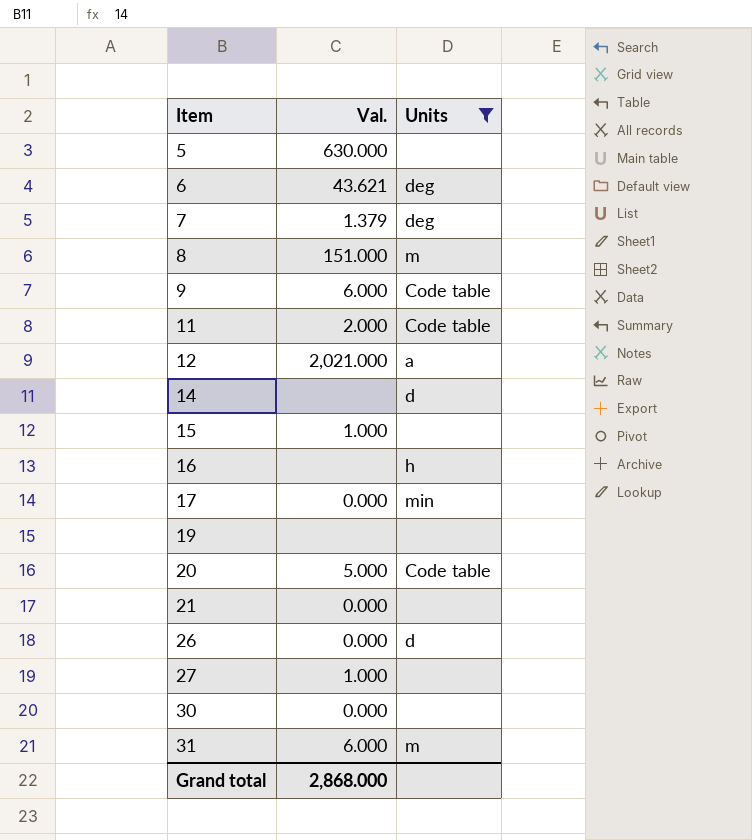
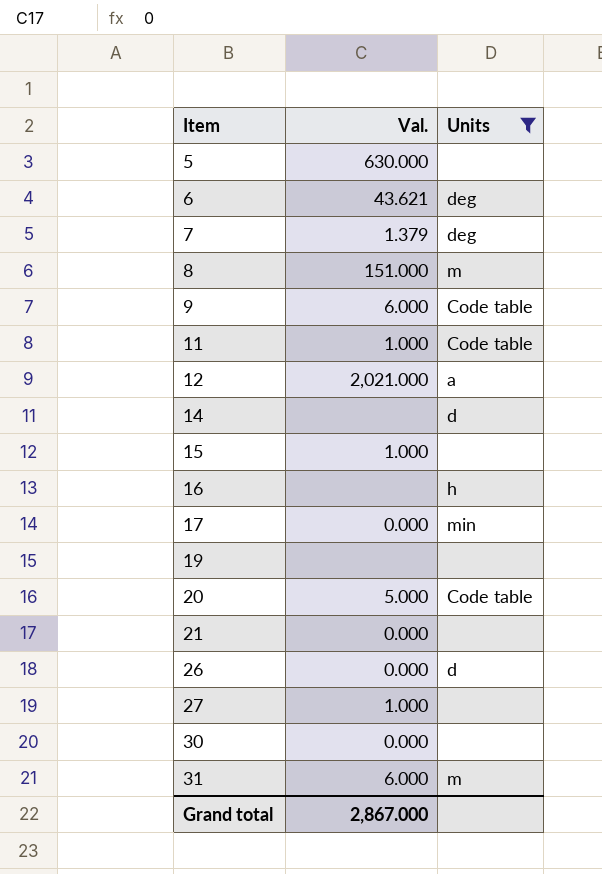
11 | Val.: 2.000 -> 1.000
Grand total | Val.: 2,868.000 -> 2,867.000

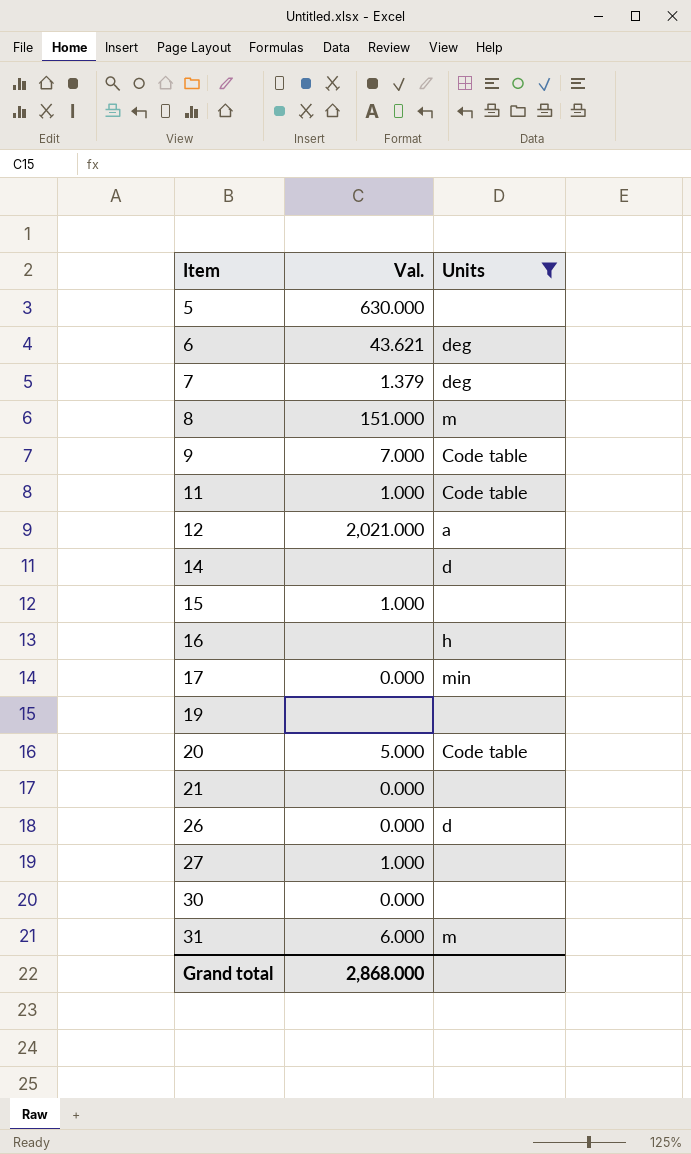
9 | Val.: 6.000 -> 7.000
Grand total | Val.: 2,867.000 -> 2,868.000

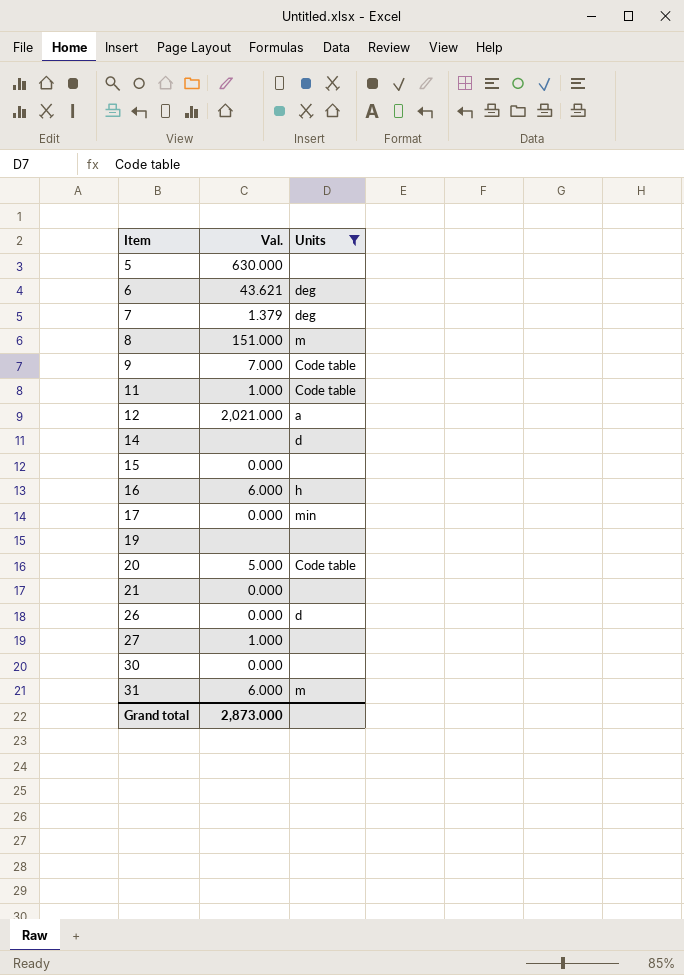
15 | Val.: 1.000 -> 0.000
16 | Val.: none -> 6.000
Grand total | Val.: 2,868.000 -> 2,873.000

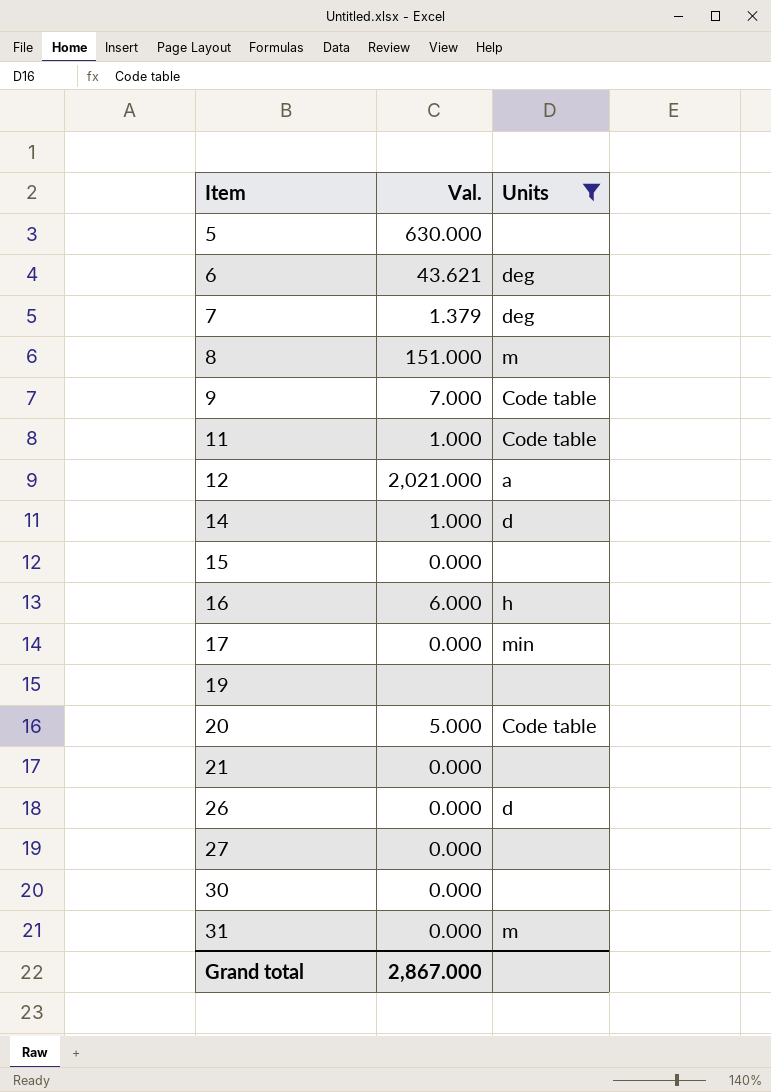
14 | Val.: none -> 1.000
27 | Val.: 1.000 -> 0.000
31 | Val.: 6.000 -> 0.000
Grand total | Val.: 2,873.000 -> 2,867.000

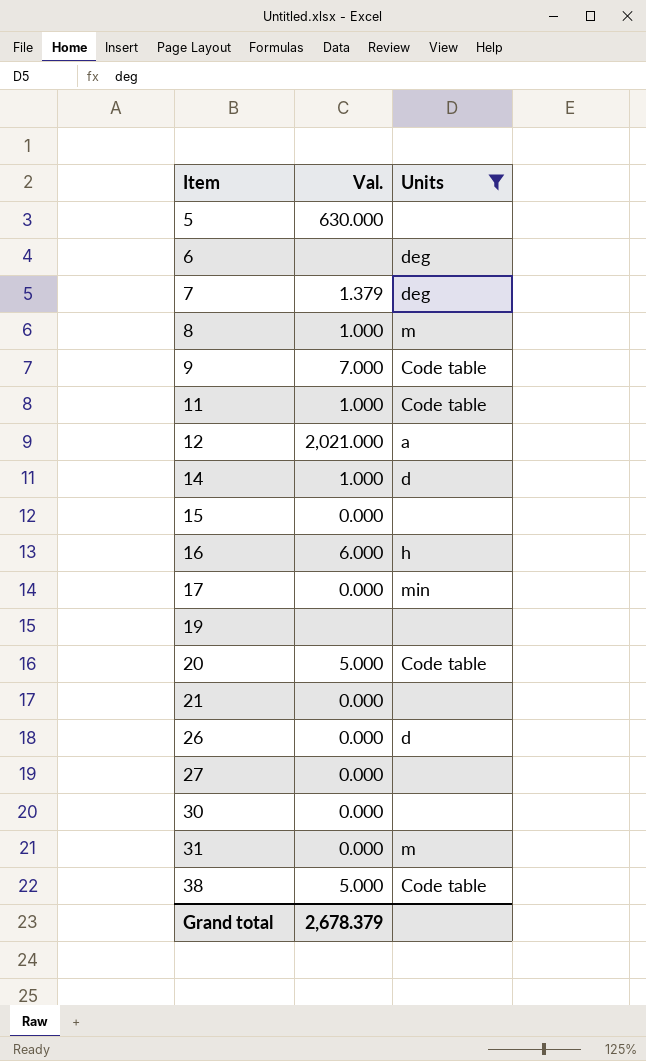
6 | Val.: 43.621 -> none
8 | Val.: 151.000 -> 1.000
row 38: none -> 5.000 | Code table
Grand total | Val.: 2,867.000 -> 2,678.379

